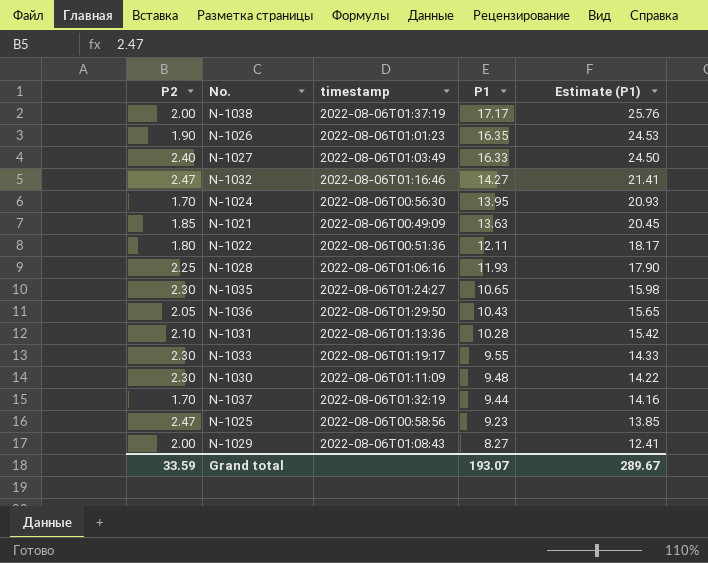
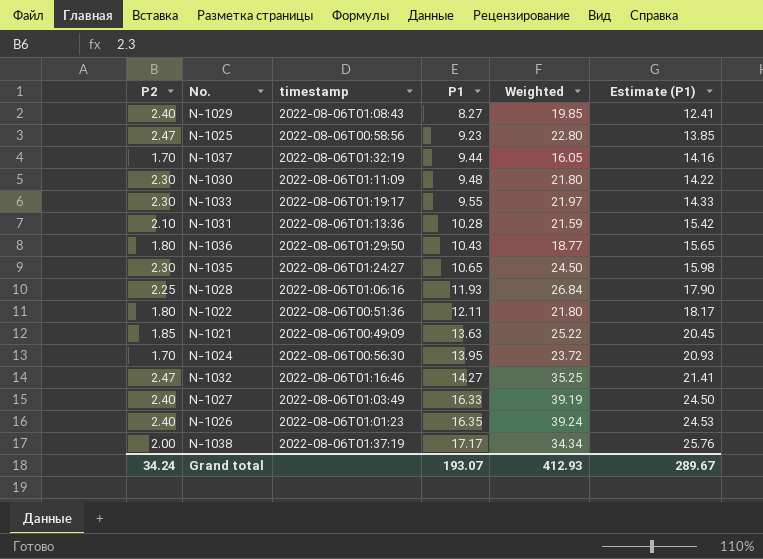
row order: P1 descending -> P1 ascending
column Weighted | formula: none -> [P2] * [P1]
N-1029 | P2: 2.00 -> 2.40
N-1036 | P2: 2.05 -> 1.80
N-1026 | P2: 1.90 -> 2.40
Grand total | P2: 33.59 -> 34.24

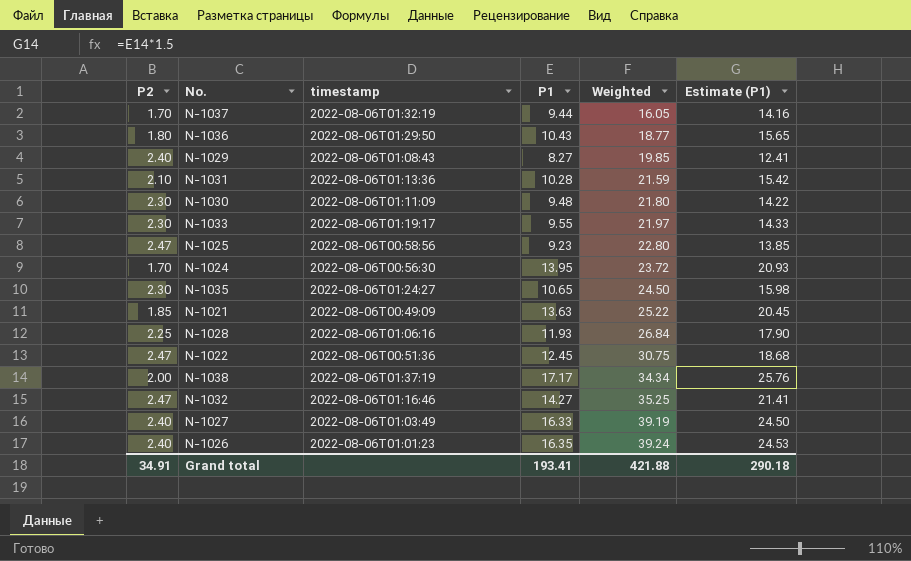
row order: P1 ascending -> Weighted ascending
N-1022 | P2: 1.80 -> 2.47
N-1022 | P1: 12.11 -> 12.45
N-1022 | Weighted: 21.80 -> 30.75
N-1022 | Estimate (P1): 18.17 -> 18.68
Grand total | P2: 34.24 -> 34.91
Grand total | P1: 193.07 -> 193.41
Grand total | Weighted: 412.93 -> 421.88
Grand total | Estimate (P1): 289.67 -> 290.18

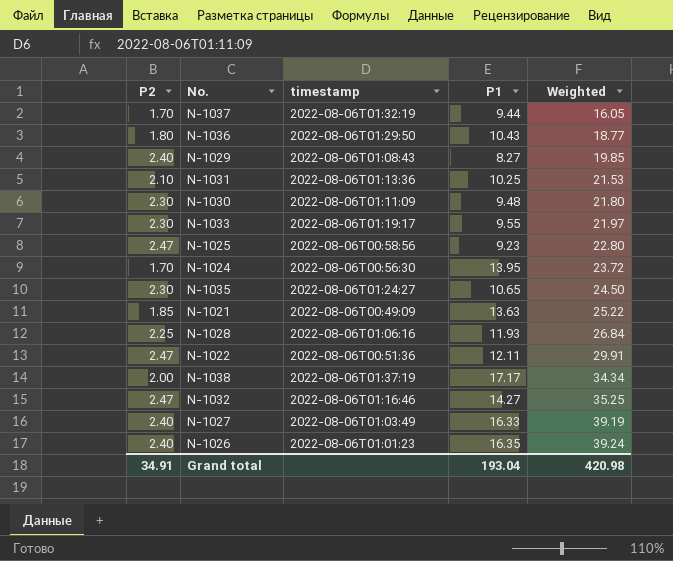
column Estimate (P1) | formula: [P1] * 1.5 -> none
N-1031 | P1: 10.28 -> 10.25
N-1031 | Weighted: 21.59 -> 21.53
N-1022 | P1: 12.45 -> 12.11
N-1022 | Weighted: 30.75 -> 29.91
Grand total | P1: 193.41 -> 193.04
Grand total | Weighted: 421.88 -> 420.98

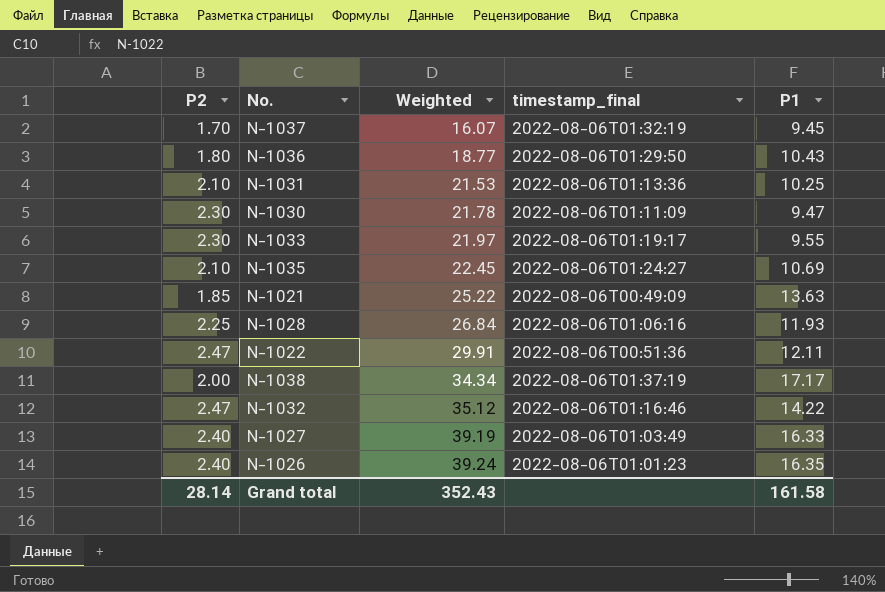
column Weighted | position: 5 -> 3
column name: timestamp -> timestamp_final
row N-1029: 2.40 | 2022-08-06T01:08:43 | 8.27 | 19.85 -> none
row N-1025: 2.47 | 2022-08-06T00:58:56 | 9.23 | 22.80 -> none
row N-1024: 1.70 | 2022-08-06T00:56:30 | 13.95 | 23.72 -> none
N-1037 | Weighted: 16.05 -> 16.07
N-1037 | P1: 9.44 -> 9.45
N-1030 | Weighted: 21.80 -> 21.78
N-1030 | P1: 9.48 -> 9.47
N-1035 | P2: 2.30 -> 2.10
N-1035 | Weighted: 24.50 -> 22.45
N-1035 | P1: 10.65 -> 10.69
N-1032 | Weighted: 35.25 -> 35.12
N-1032 | P1: 14.27 -> 14.22
Grand total | P2: 34.91 -> 28.14
Grand total | Weighted: 420.98 -> 352.43
Grand total | P1: 193.04 -> 161.58

